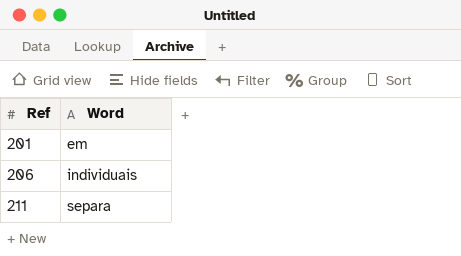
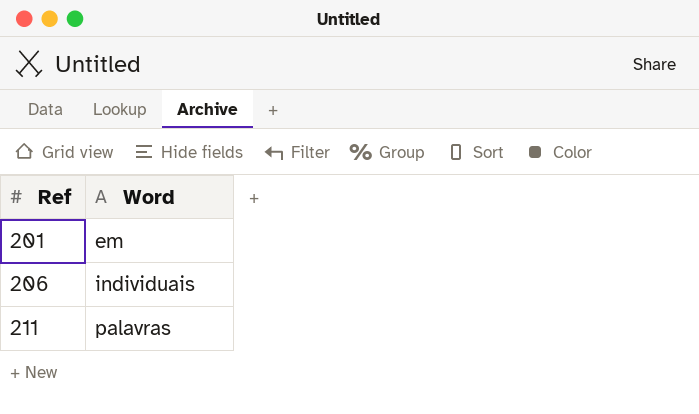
211 | Word: separa -> palavras

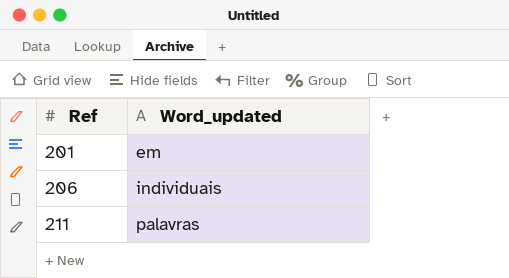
column name: Word -> Word_updated

